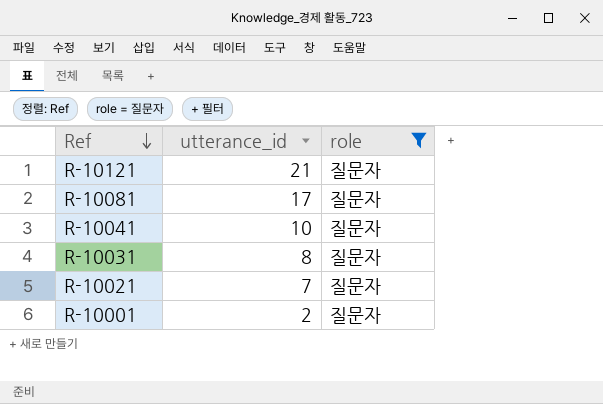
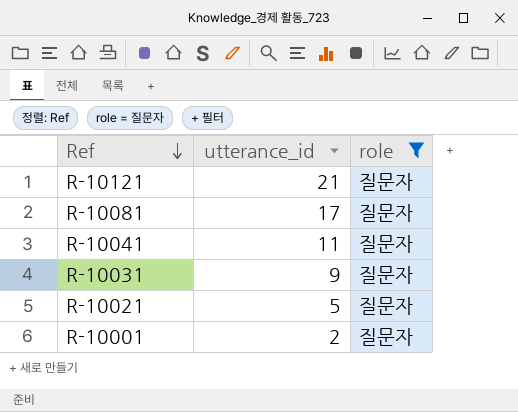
R-10041 | utterance_id: 10 -> 11
R-10031 | utterance_id: 8 -> 9
R-10021 | utterance_id: 7 -> 5

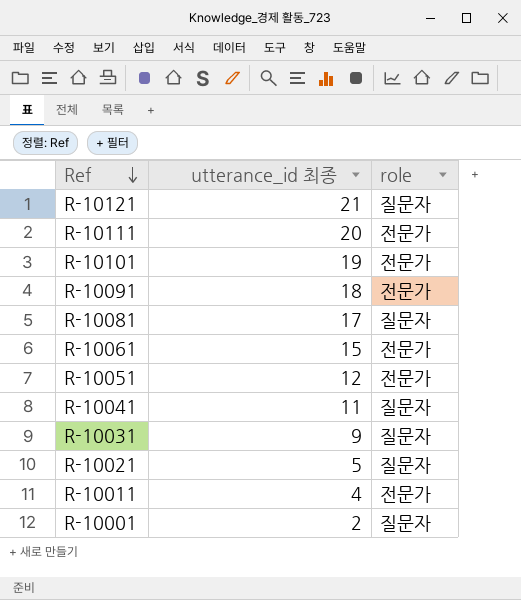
filter: role = 질문자 -> none
column name: utterance_id -> utterance_id 최종

